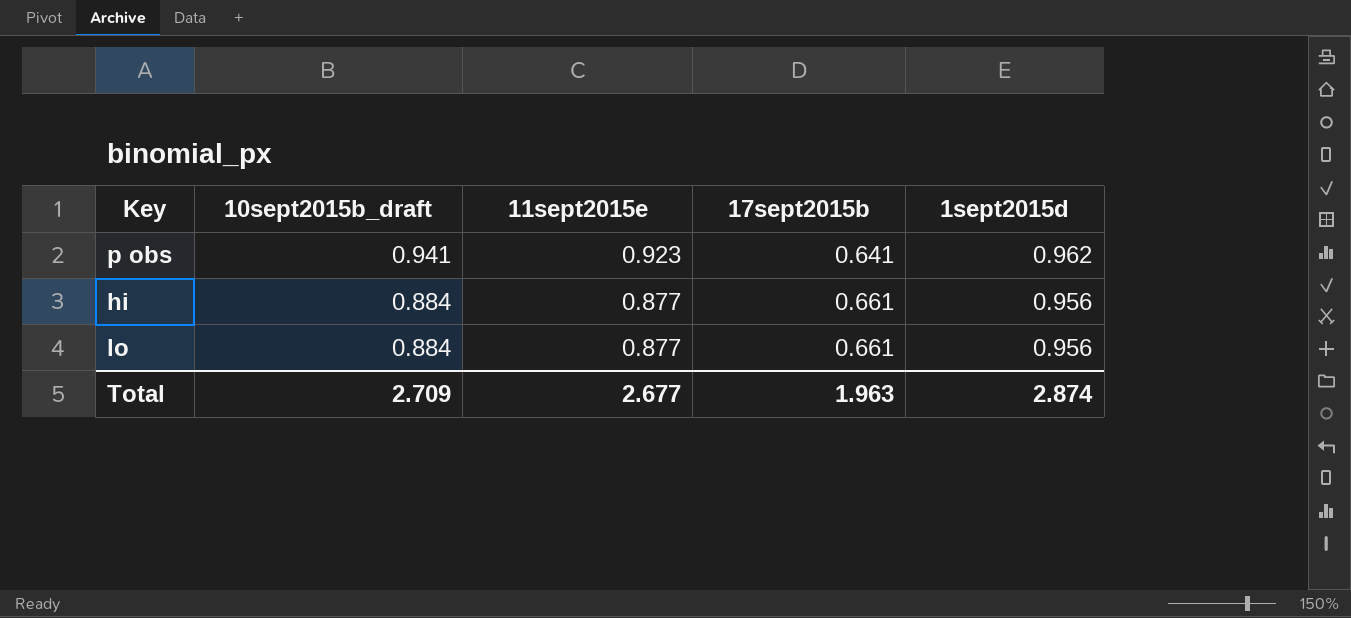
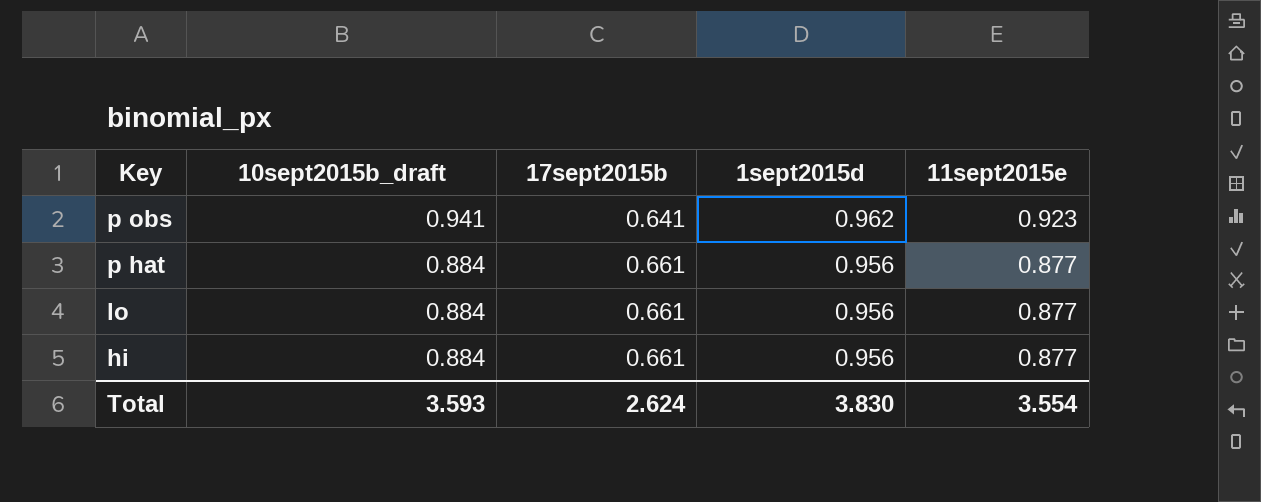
row order: 10sept2015b_draft descending -> Key descending
column 11sept2015e | position: 3 -> 5
row p hat: none -> 0.884 | 0.661 | 0.956 | 0.877
Total | 10sept2015b_draft: 2.709 -> 3.593
Total | 17sept2015b: 1.963 -> 2.624
Total | 1sept2015d: 2.874 -> 3.830
Total | 11sept2015e: 2.677 -> 3.554

